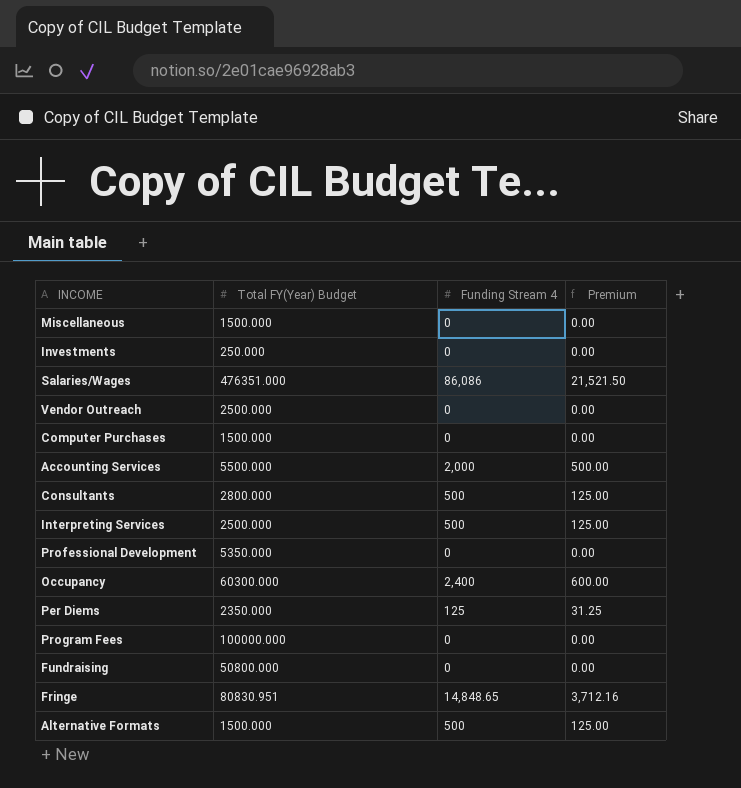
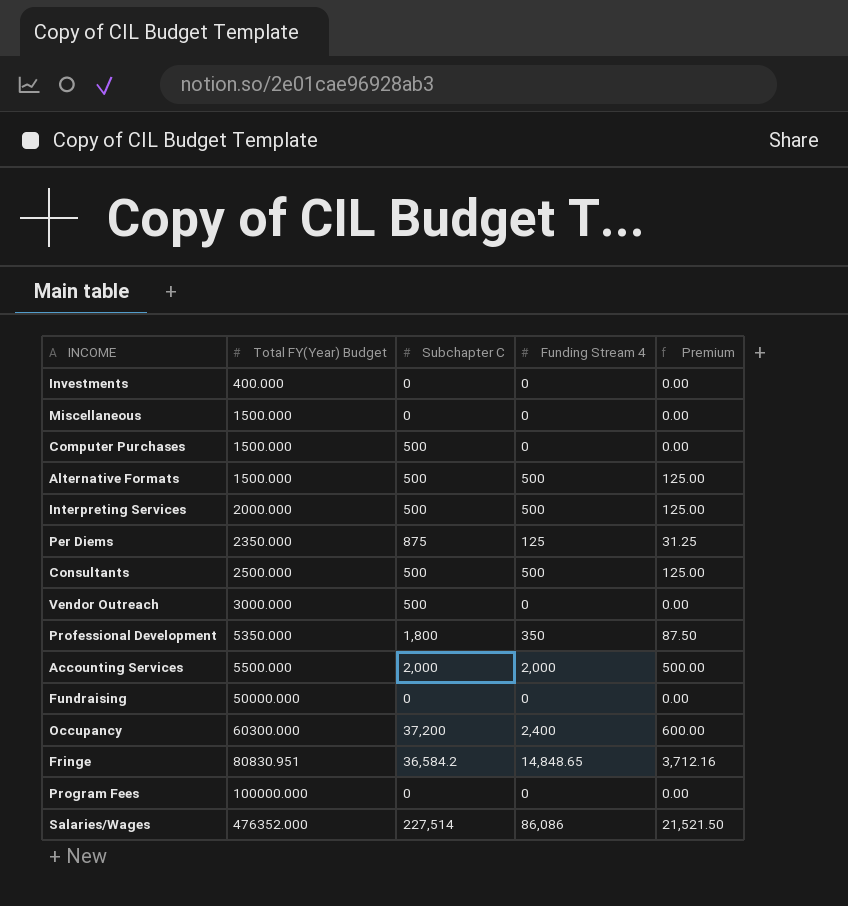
row order: none -> Total FY(Year) Budget ascending
column Subchapter C | position: none -> 3
Investments | Total FY(Year) Budget: 250.000 -> 400.000
Interpreting Services | Total FY(Year) Budget: 2500.000 -> 2000.000
Consultants | Total FY(Year) Budget: 2800.000 -> 2500.000
Vendor Outreach | Total FY(Year) Budget: 2500.000 -> 3000.000
Professional Development | Funding Stream 4: 0 -> 350
Professional Development | Premium: 0.00 -> 87.50
Fundraising | Total FY(Year) Budget: 50800.000 -> 50000.000
Salaries/Wages | Total FY(Year) Budget: 476351.000 -> 476352.000

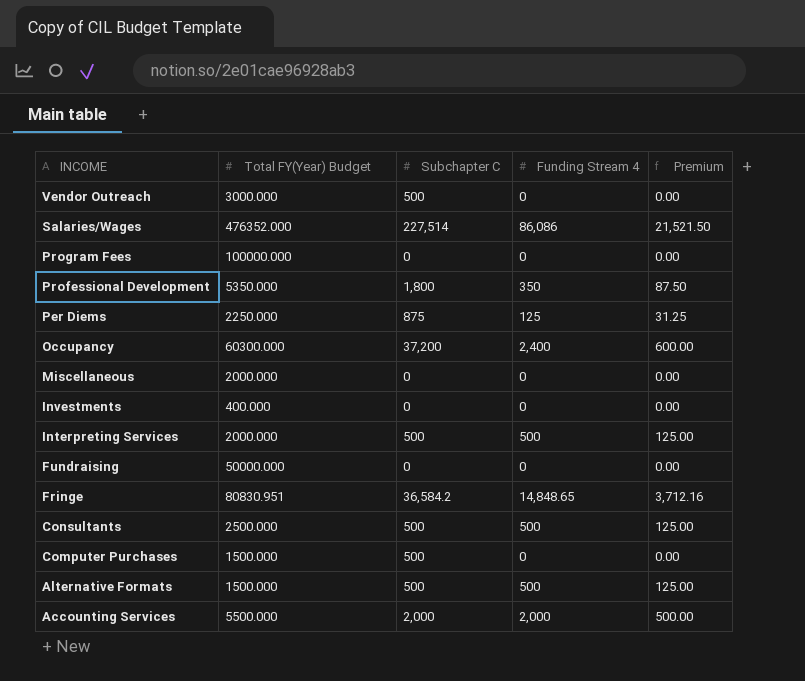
row order: Total FY(Year) Budget ascending -> INCOME descending
Per Diems | Total FY(Year) Budget: 2350.000 -> 2250.000
Miscellaneous | Total FY(Year) Budget: 1500.000 -> 2000.000

